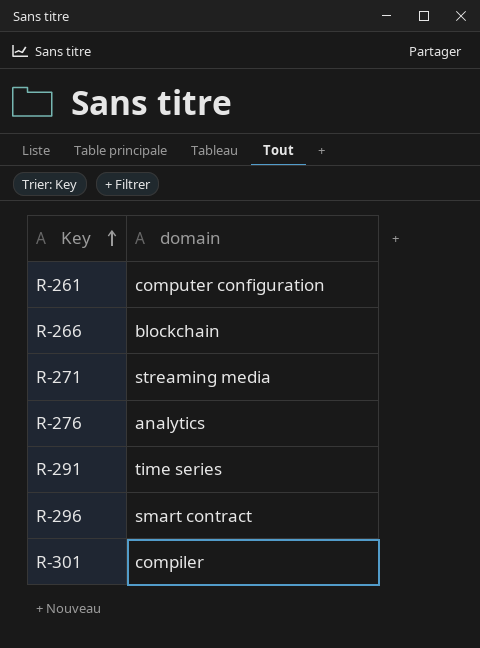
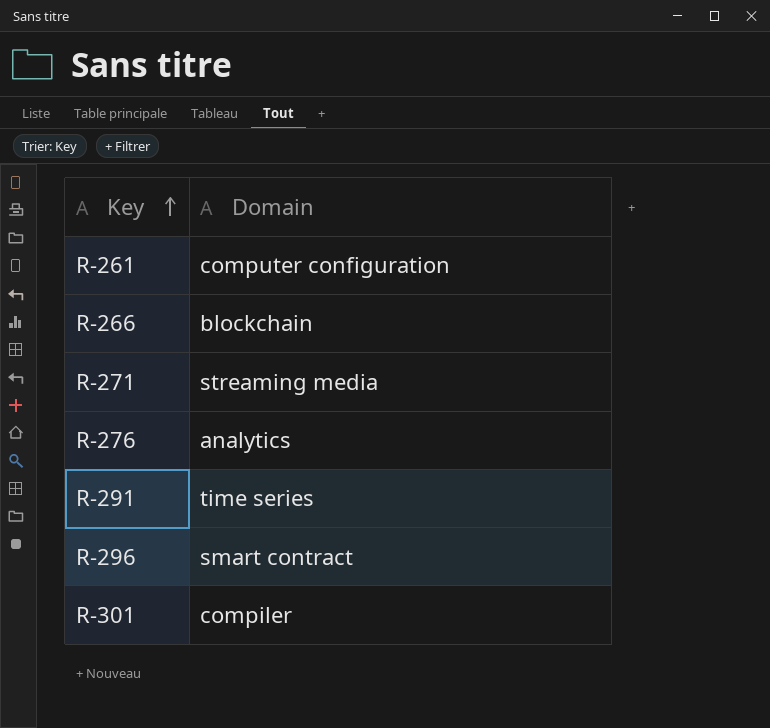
column name: domain -> Domain

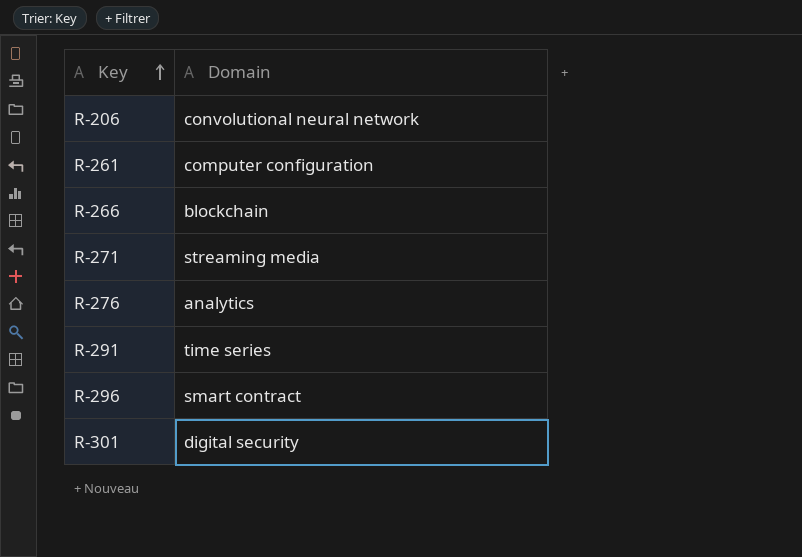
row R-206: none -> convolutional neural network
R-301 | Domain: compiler -> digital security

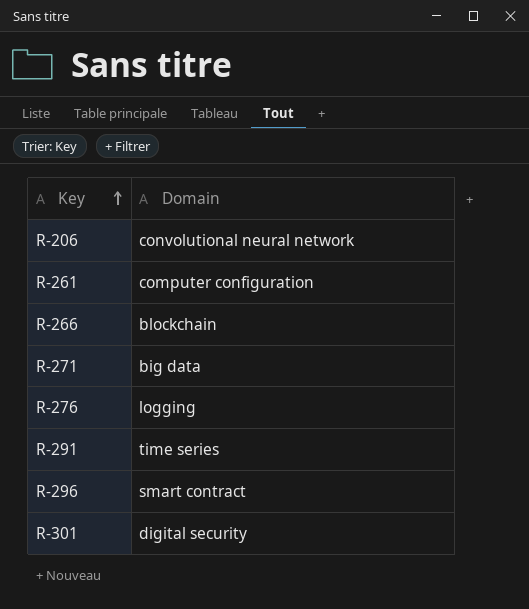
R-271 | Domain: streaming media -> big data
R-276 | Domain: analytics -> logging

